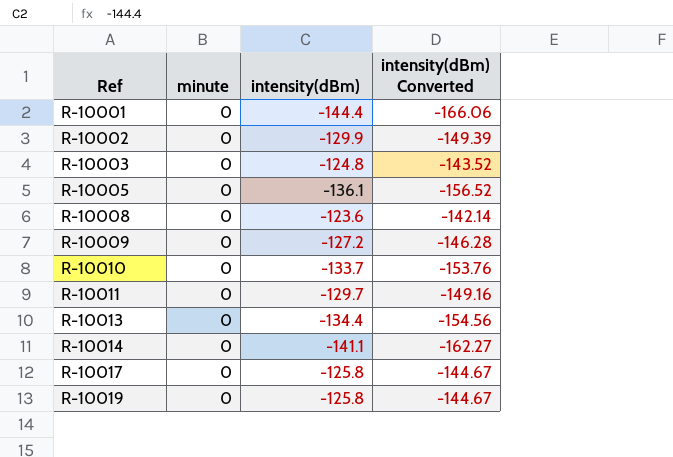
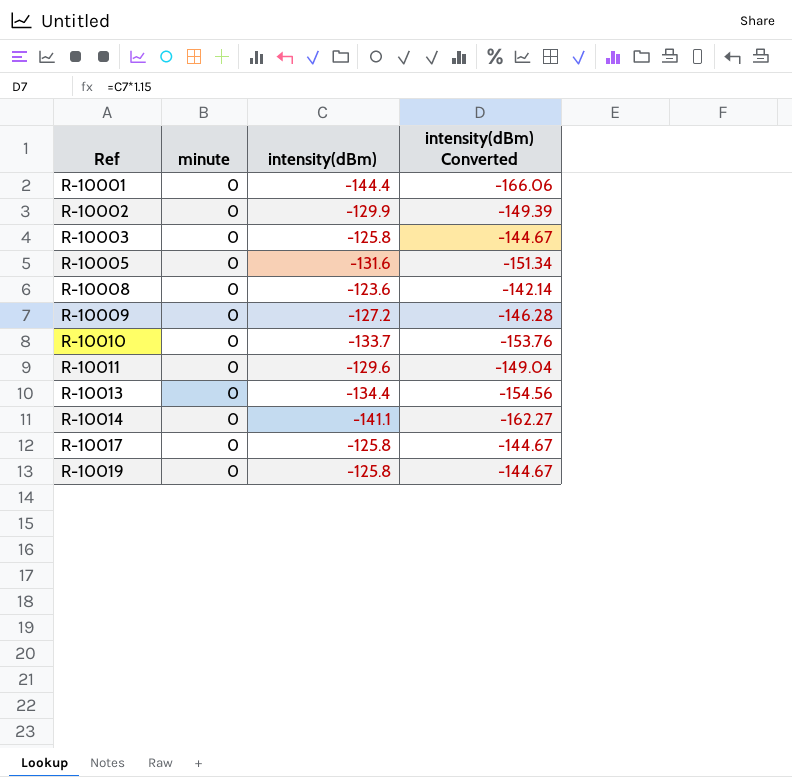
R-10003 | intensity(dBm): -124.8 -> -125.8
R-10003 | intensity(dBm) Converted: -143.52 -> -144.67
R-10005 | intensity(dBm): -136.1 -> -131.6
R-10005 | intensity(dBm) Converted: -156.52 -> -151.34
R-10011 | intensity(dBm): -129.7 -> -129.6
R-10011 | intensity(dBm) Converted: -149.16 -> -149.04

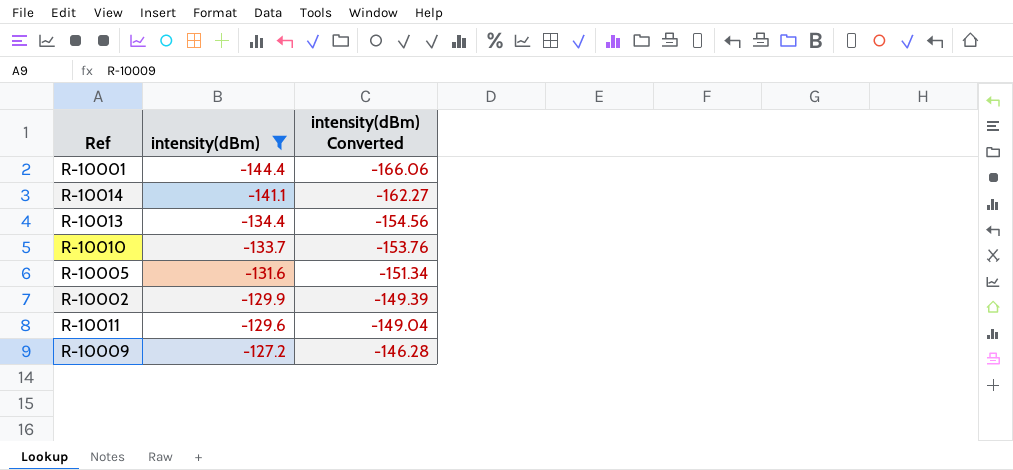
filter: none -> intensity(dBm) <= -127.2
row order: Ref ascending -> intensity(dBm) ascending
column minute | position: 2 -> none

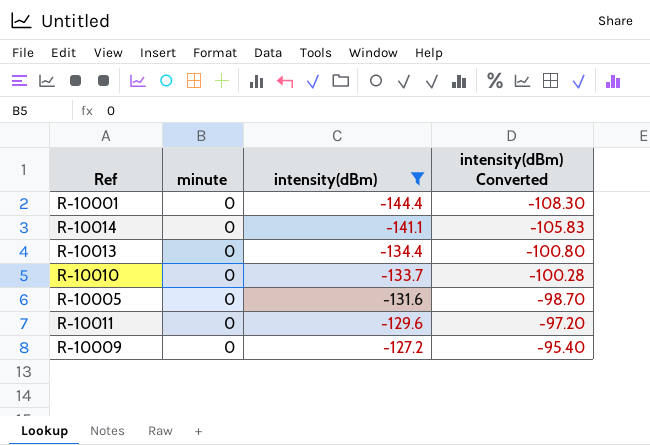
column minute | position: none -> 2
column intensity(dBm) Converted | formula: [intensity(dBm)] * 1.15 -> [intensity(dBm)] * 0.75
row R-10002: -129.9 | -149.39 -> none

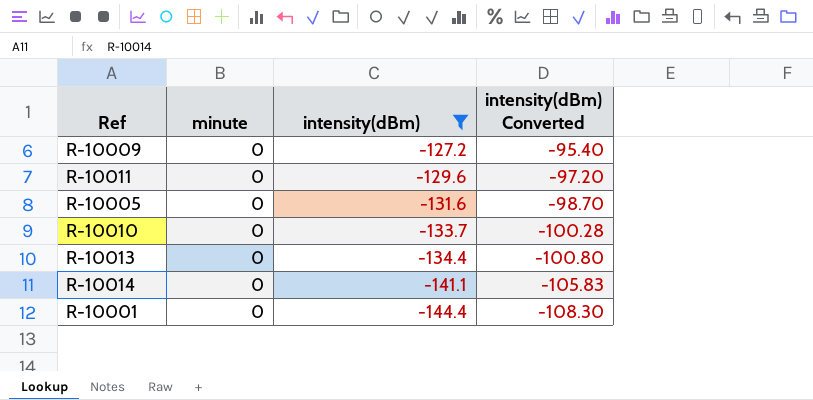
row order: intensity(dBm) ascending -> intensity(dBm) descending

